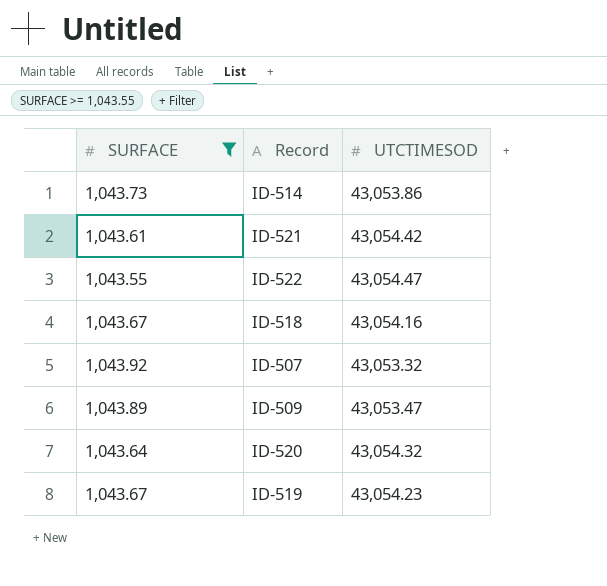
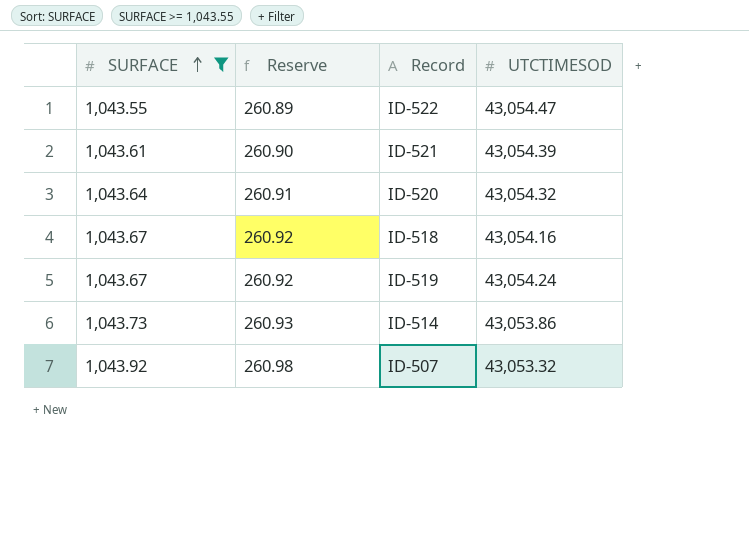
row order: none -> SURFACE ascending
column Reserve | formula: none -> [SURFACE] * 0.25
row ID-509: 1,043.89 | 43,053.47 -> none
ID-521 | UTCTIMESOD: 43,054.42 -> 43,054.39
ID-519 | UTCTIMESOD: 43,054.23 -> 43,054.24

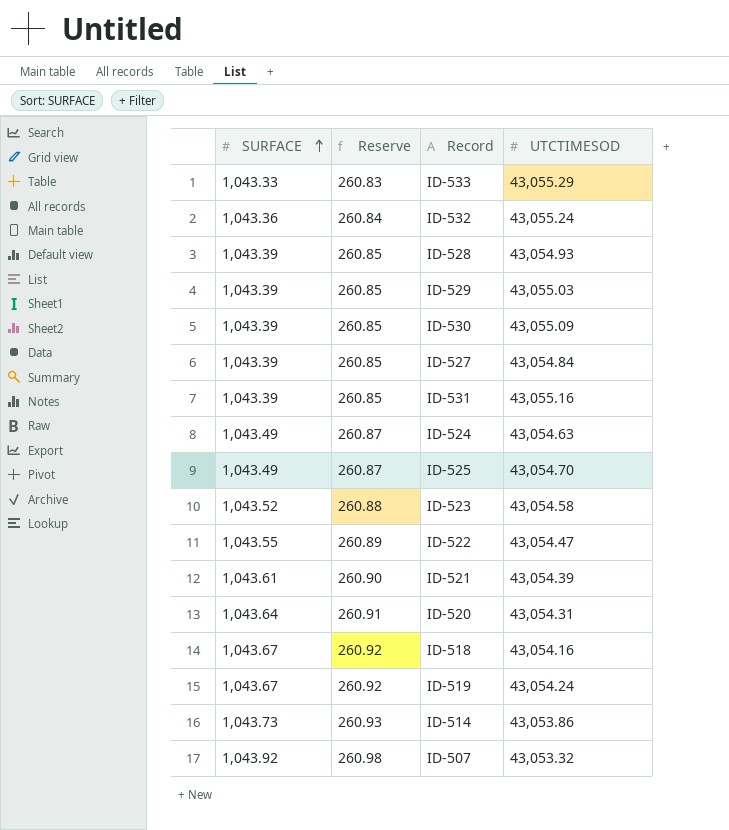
filter: SURFACE >= 1,043.55 -> none
ID-520 | UTCTIMESOD: 43,054.32 -> 43,054.31

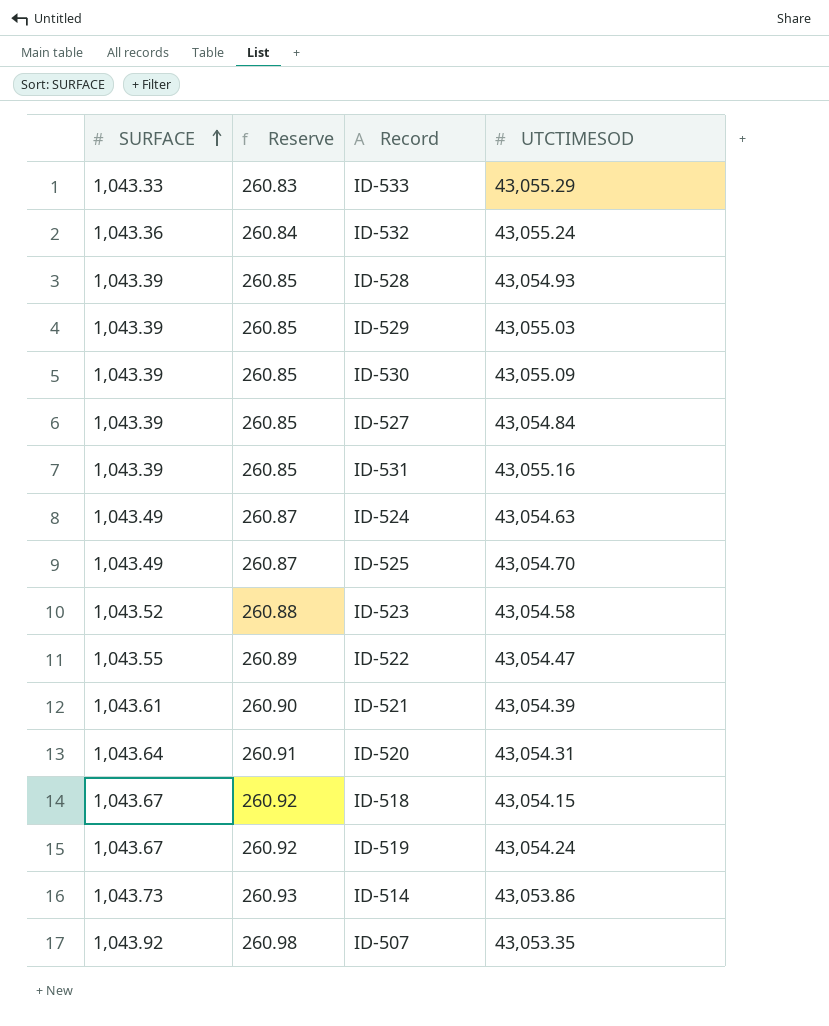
ID-518 | UTCTIMESOD: 43,054.16 -> 43,054.15
ID-507 | UTCTIMESOD: 43,053.32 -> 43,053.35

